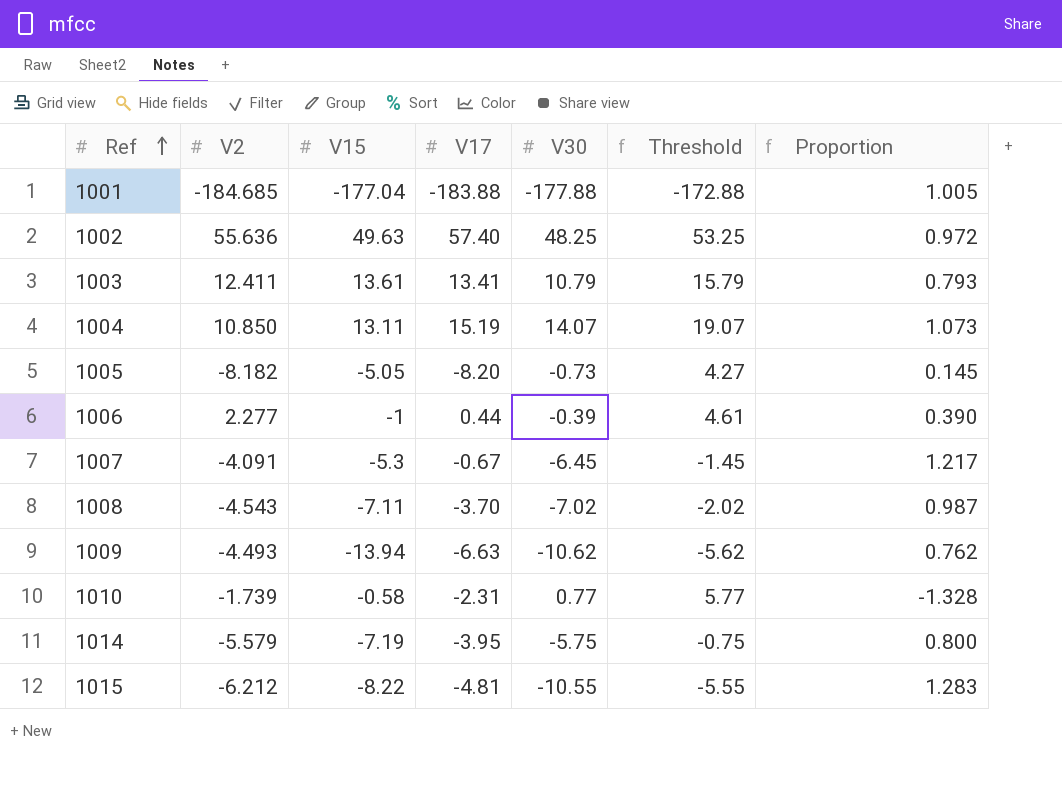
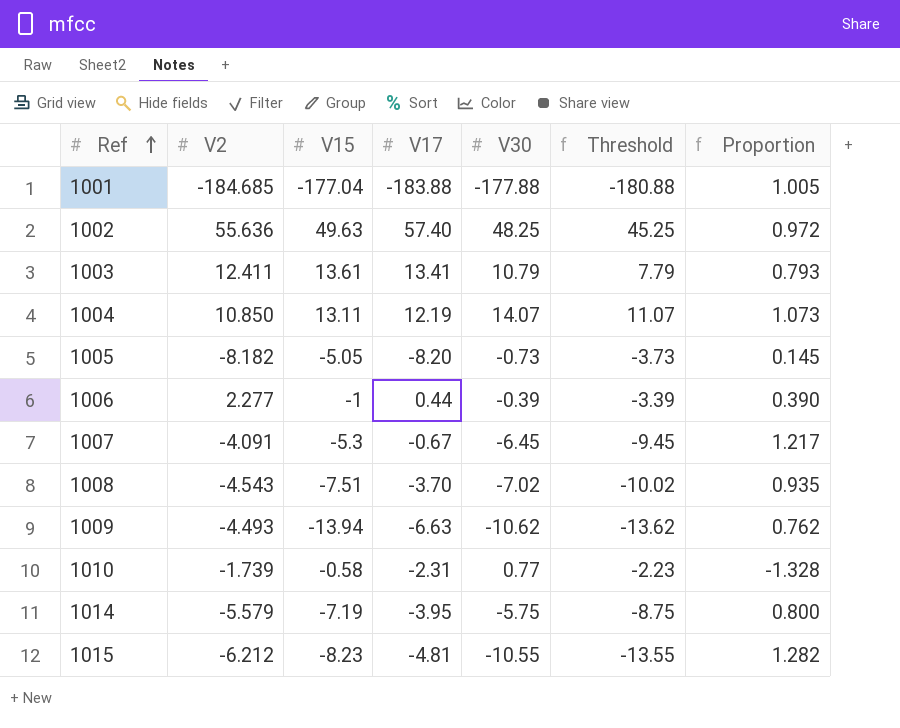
column Threshold | formula: [V30] + 5 -> [V30] - 3
1004 | V17: 15.19 -> 12.19
1008 | V15: -7.11 -> -7.51
1008 | Proportion: 0.987 -> 0.935
1015 | V15: -8.22 -> -8.23
1015 | Proportion: 1.283 -> 1.282

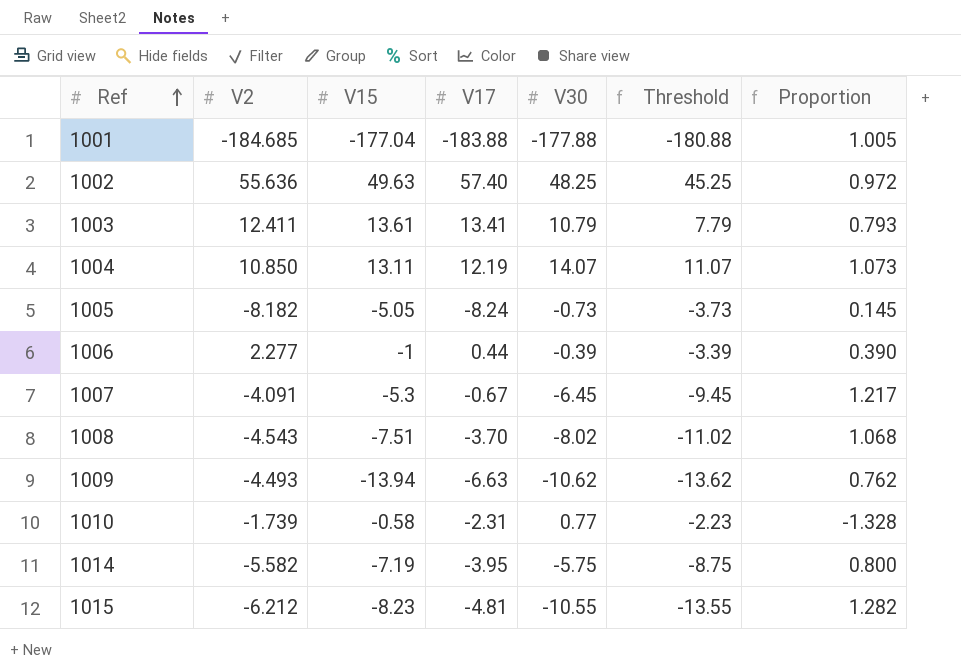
1005 | V17: -8.20 -> -8.24
1008 | V30: -7.02 -> -8.02
1008 | Threshold: -10.02 -> -11.02
1008 | Proportion: 0.935 -> 1.068
1014 | V2: -5.579 -> -5.582

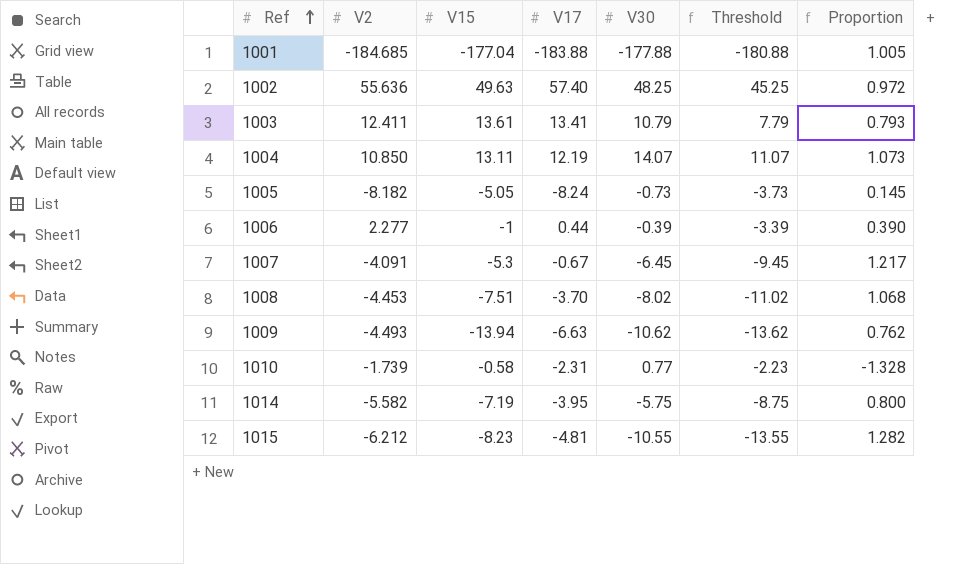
1008 | V2: -4.543 -> -4.453

